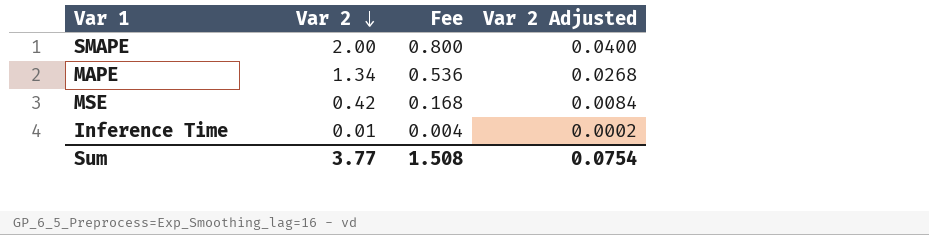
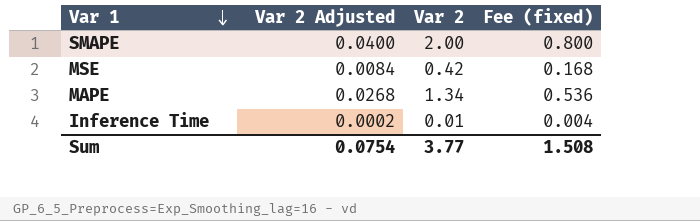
row order: Var 2 descending -> Var 1 descending
column Var 2 Adjusted | position: 4 -> 2
column name: Fee -> Fee (fixed)

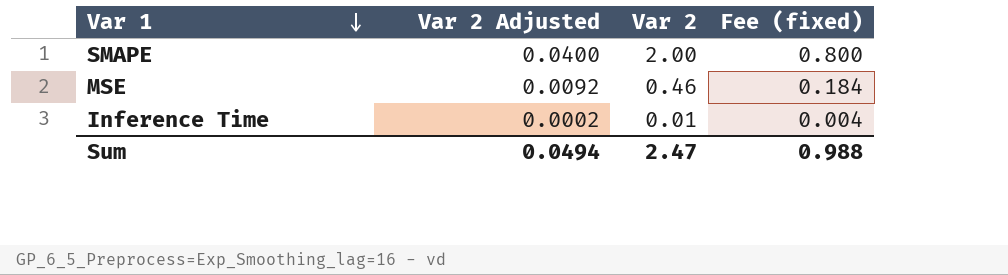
row MAPE: 0.0268 | 1.34 | 0.536 -> none
MSE | Var 2 Adjusted: 0.0084 -> 0.0092
MSE | Var 2: 0.42 -> 0.46
MSE | Fee (fixed): 0.168 -> 0.184
Sum | Var 2 Adjusted: 0.0754 -> 0.0494
Sum | Var 2: 3.77 -> 2.47
Sum | Fee (fixed): 1.508 -> 0.988

